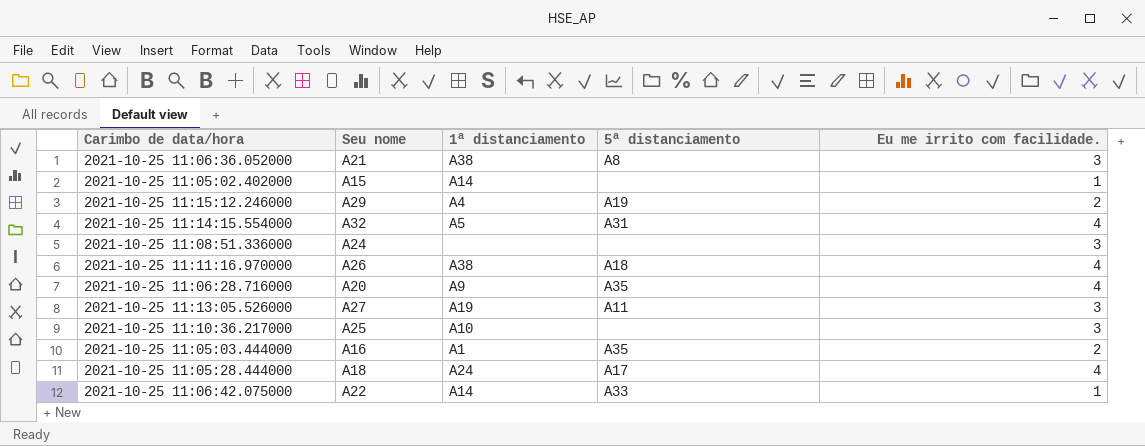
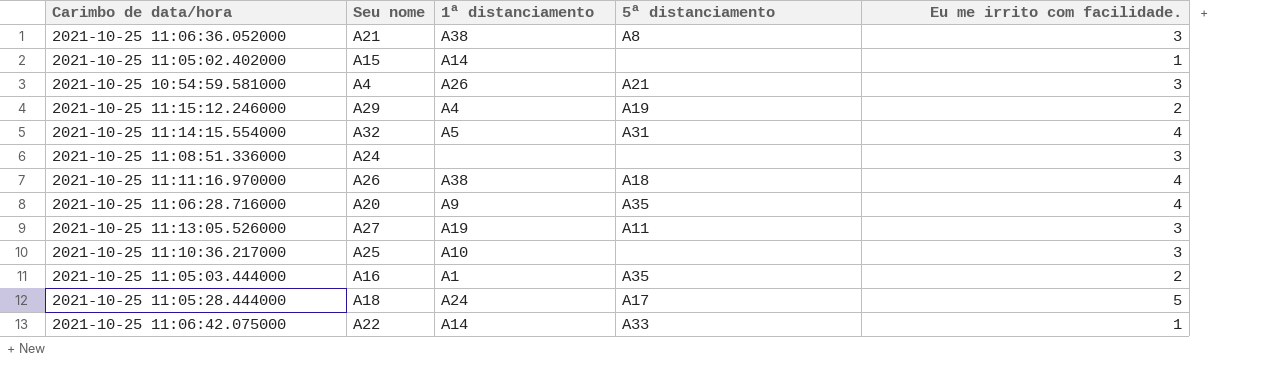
row 2021-10-25 10:54:59.581000: none -> A4 | A26 | A21 | 3
2021-10-25 11:05:28.444000 | Eu me irrito com facilidade.: 4 -> 5

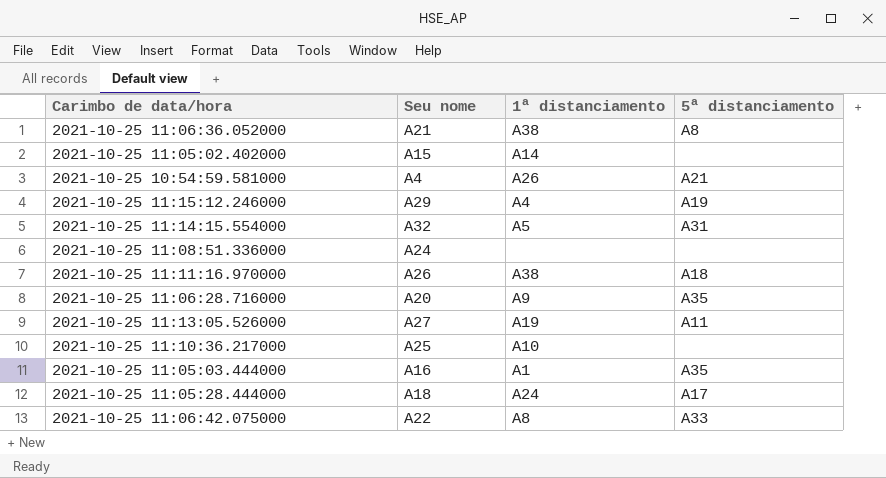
column Eu me irrito com facilidade. | position: 5 -> none
2021-10-25 11:06:42.075000 | 1ª distanciamento: A14 -> A8

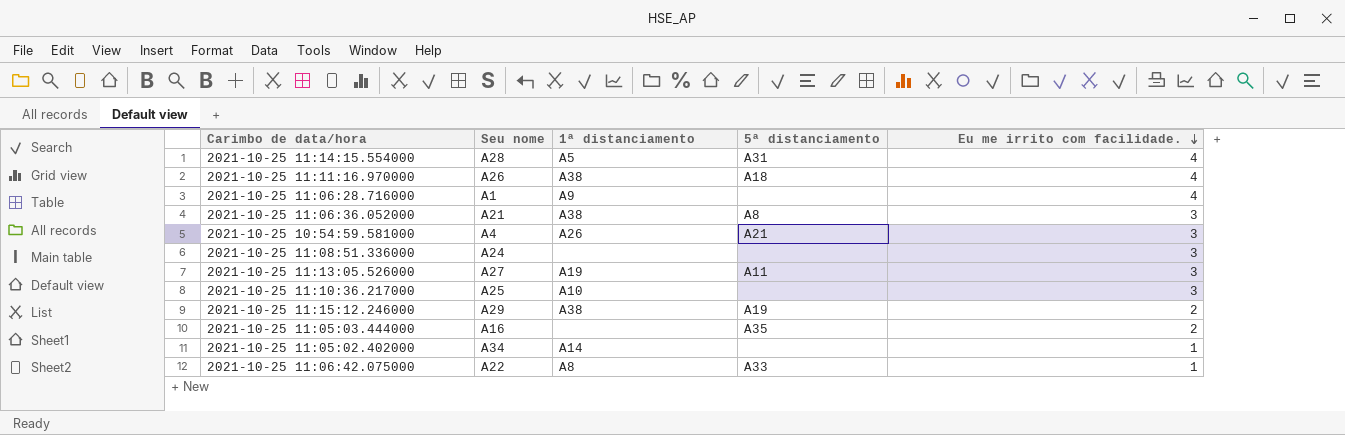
row order: none -> Eu me irrito com facilidade. descending
column Eu me irrito com facilidade. | position: none -> 5
row 2021-10-25 11:05:28.444000: A18 | A24 | A17 -> none
2021-10-25 11:14:15.554000 | Seu nome: A32 -> A28
2021-10-25 11:06:28.716000 | Seu nome: A20 -> A1
2021-10-25 11:06:28.716000 | 5ª distanciamento: A35 -> none
2021-10-25 11:15:12.246000 | 1ª distanciamento: A4 -> A38
2021-10-25 11:05:03.444000 | 1ª distanciamento: A1 -> none
2021-10-25 11:05:02.402000 | Seu nome: A15 -> A34

